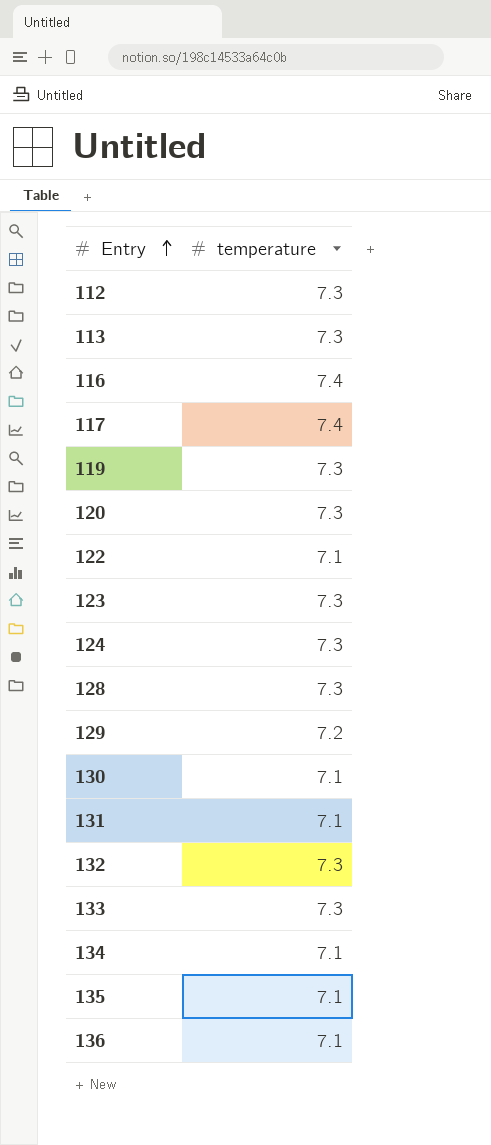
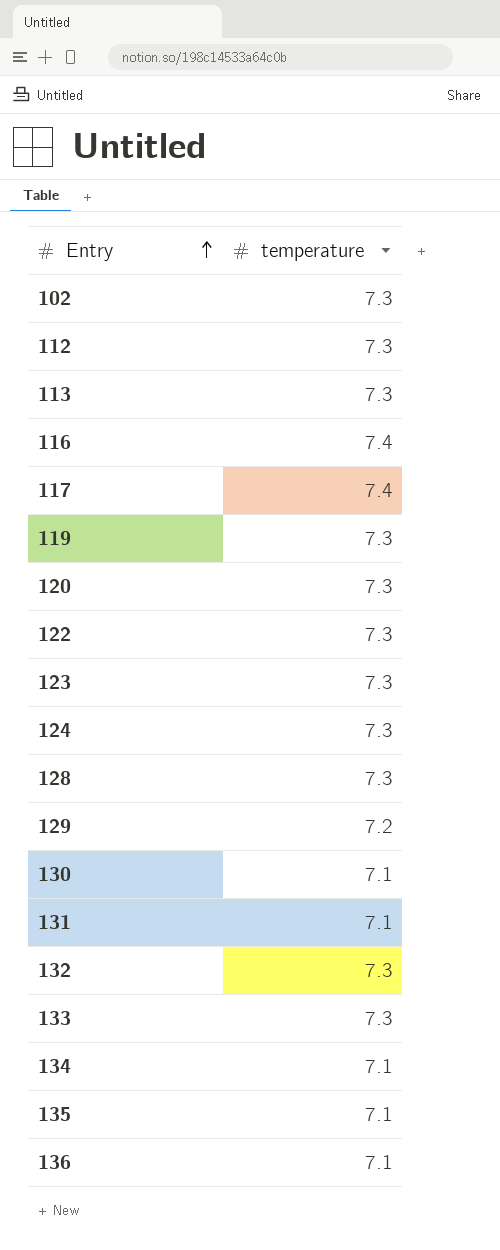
row 102: none -> 7.3
122 | temperature: 7.1 -> 7.3

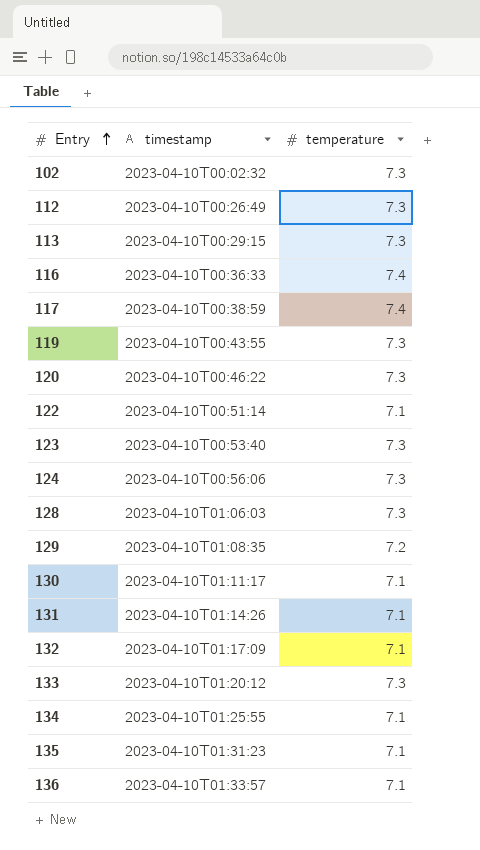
column timestamp | position: none -> 2
122 | temperature: 7.3 -> 7.1
132 | temperature: 7.3 -> 7.1

